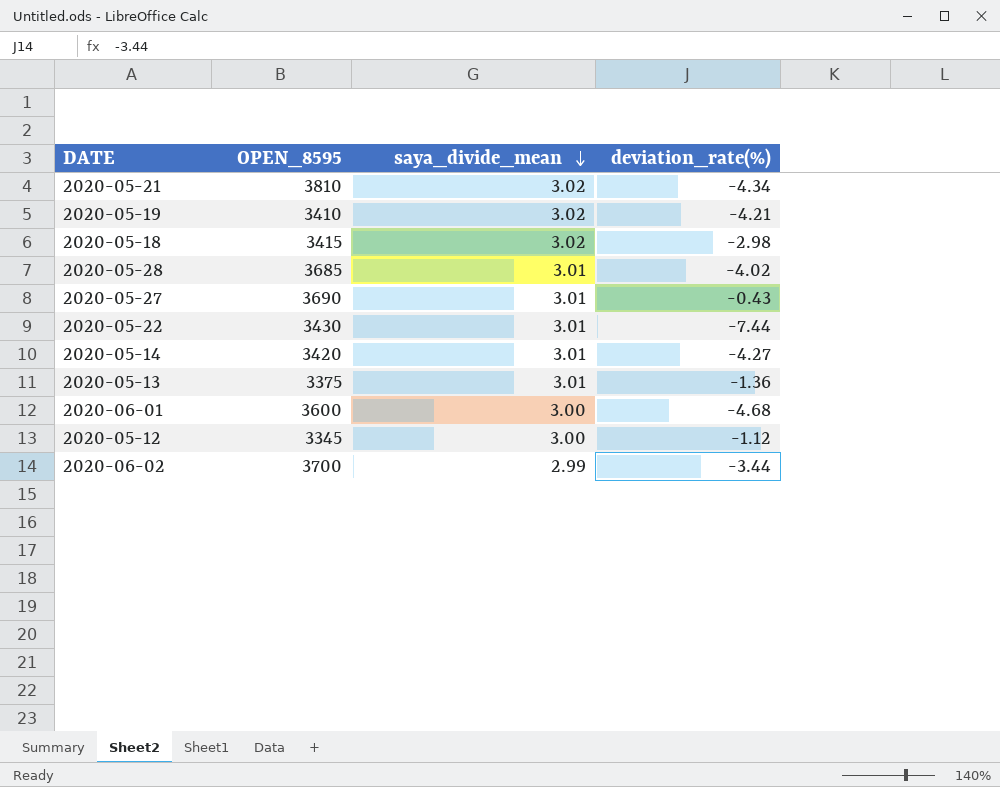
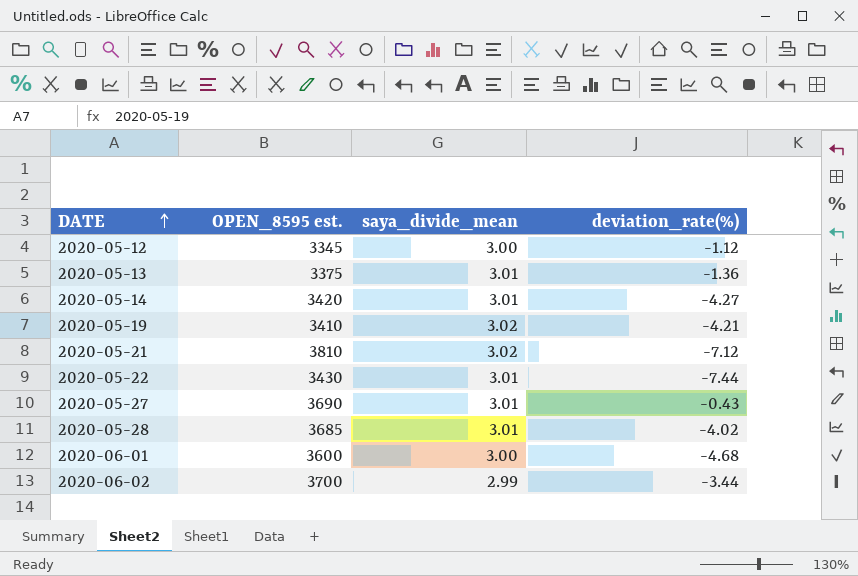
row order: saya_divide_mean descending -> DATE ascending
column name: OPEN_8595 -> OPEN_8595 est.
row 2020-05-18: 3415 | 3.02 | -2.98 -> none
2020-05-21 | deviation_rate(%): -4.34 -> -7.12

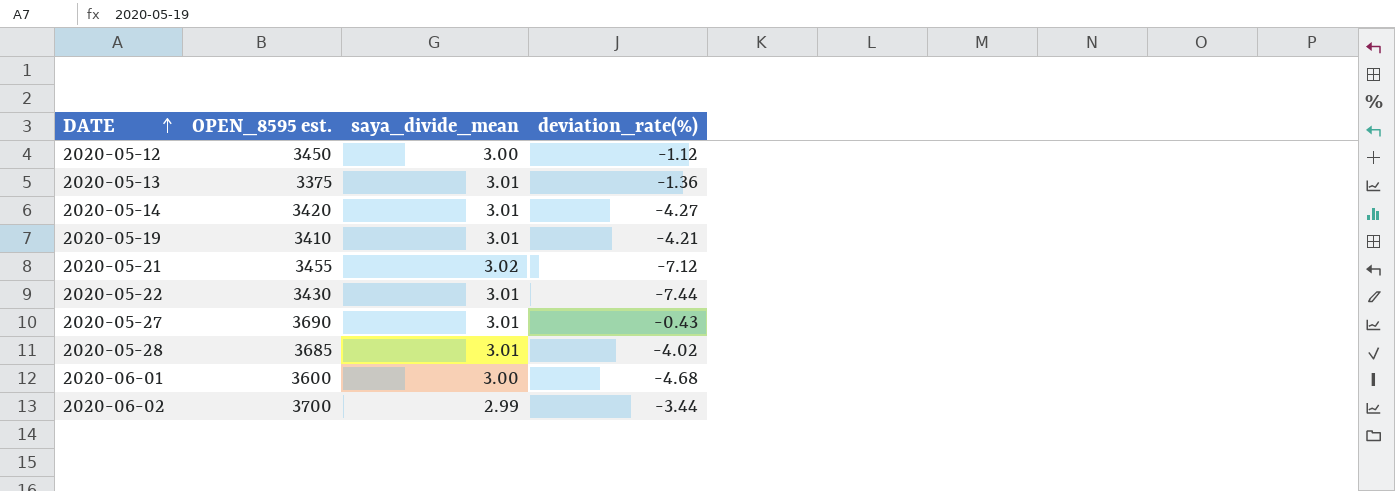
2020-05-12 | OPEN_8595 est.: 3345 -> 3450
2020-05-19 | saya_divide_mean: 3.02 -> 3.01
2020-05-21 | OPEN_8595 est.: 3810 -> 3455

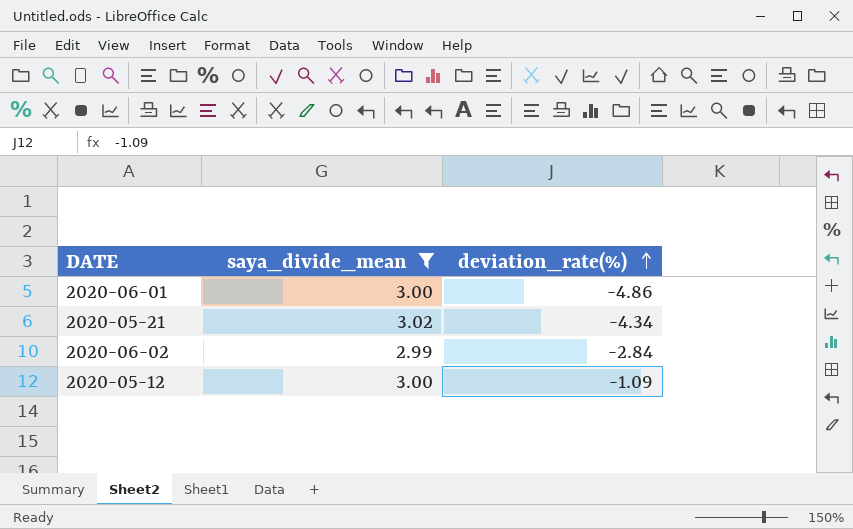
filter: none -> saya_divide_mean != 3.01
row order: DATE ascending -> deviation_rate(%) ascending
column OPEN_8595 est. | position: 2 -> none
2020-06-01 | deviation_rate(%): -4.68 -> -4.86
2020-05-21 | deviation_rate(%): -7.12 -> -4.34
2020-06-02 | deviation_rate(%): -3.44 -> -2.84
2020-05-12 | deviation_rate(%): -1.12 -> -1.09

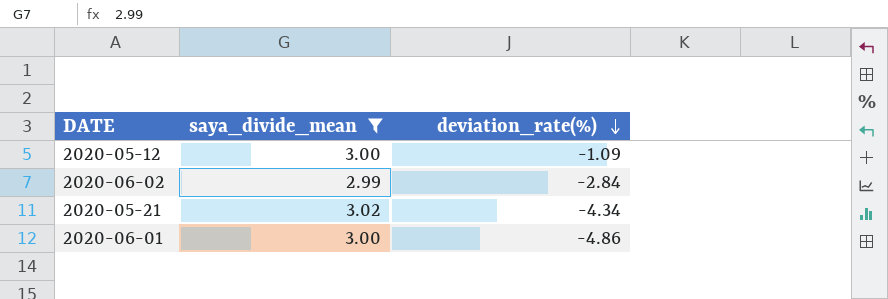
row order: deviation_rate(%) ascending -> deviation_rate(%) descending

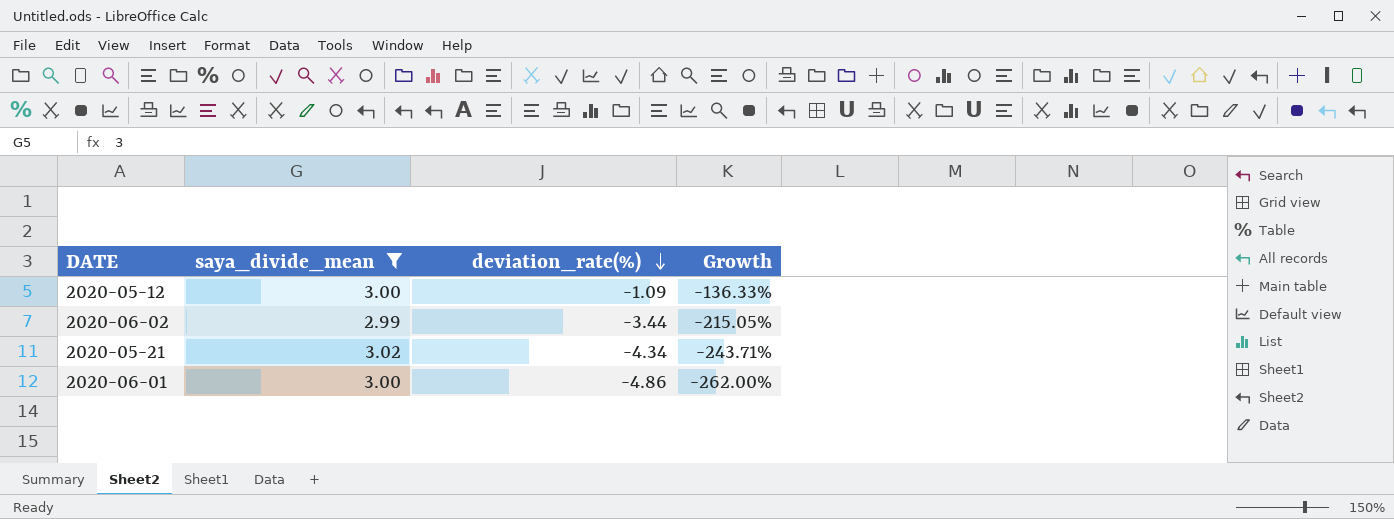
column Growth | formula: none -> ([deviation_rate(%)] - [saya_divide_mean]) / [saya_divide_mean]
2020-06-02 | deviation_rate(%): -2.84 -> -3.44

